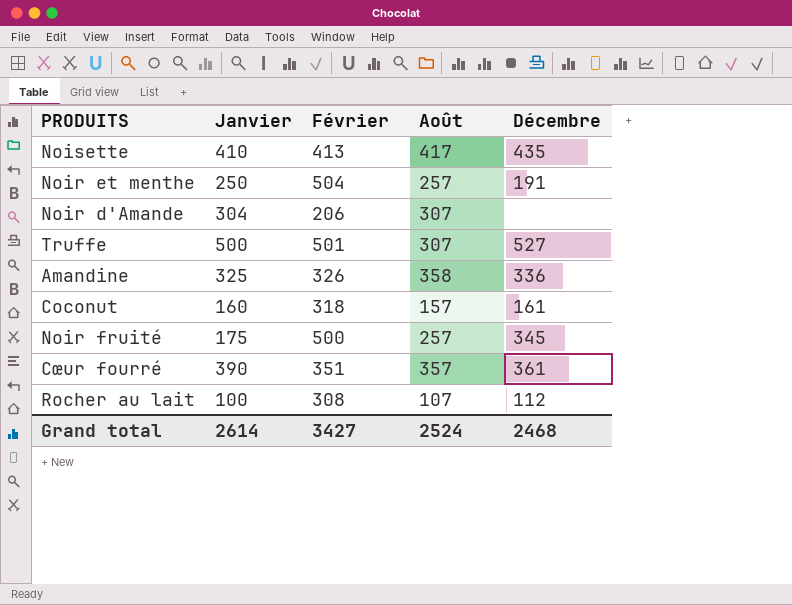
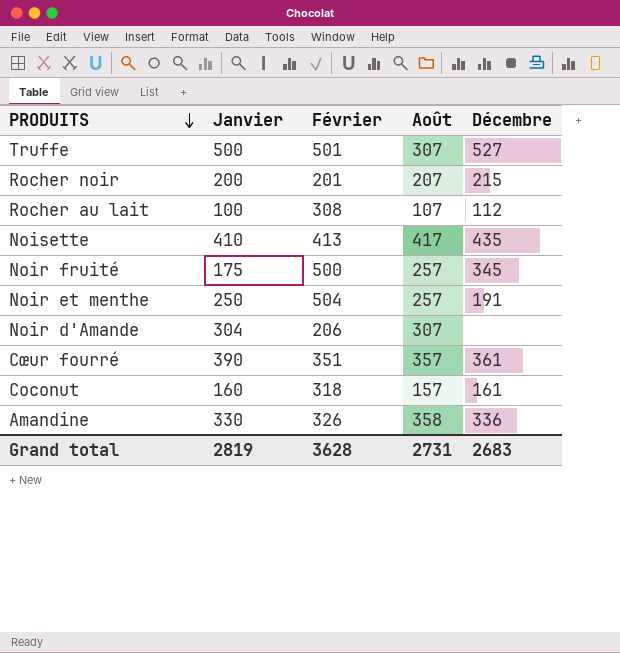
row order: none -> PRODUITS descending
row Rocher noir: none -> 200 | 201 | 207 | 215
Amandine | Janvier: 325 -> 330
Grand total | Janvier: 2614 -> 2819
Grand total | Février: 3427 -> 3628
Grand total | Août: 2524 -> 2731
Grand total | Décembre: 2468 -> 2683

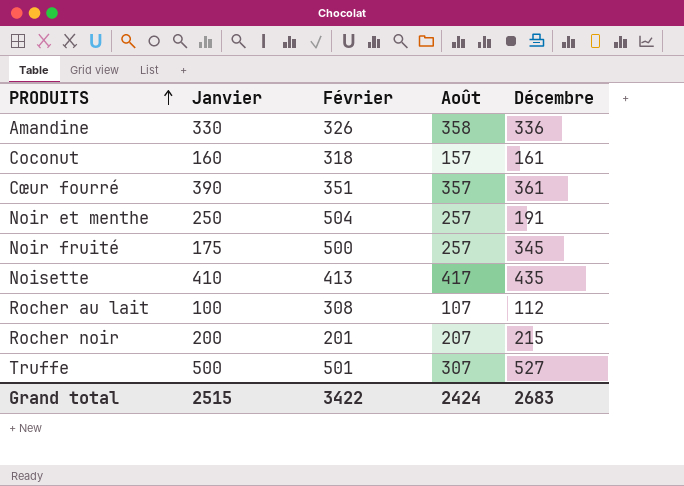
row order: PRODUITS descending -> PRODUITS ascending
row Noir d'Amande: 304 | 206 | 307 | none -> none
Grand total | Janvier: 2819 -> 2515
Grand total | Février: 3628 -> 3422
Grand total | Août: 2731 -> 2424

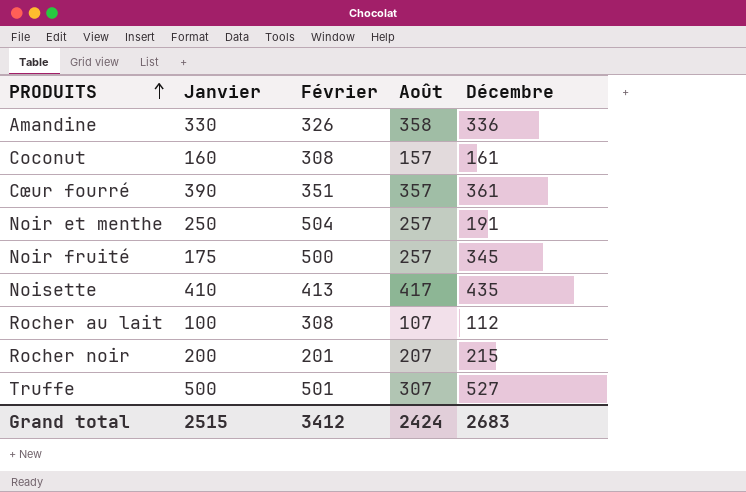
Coconut | Février: 318 -> 308
Grand total | Février: 3422 -> 3412

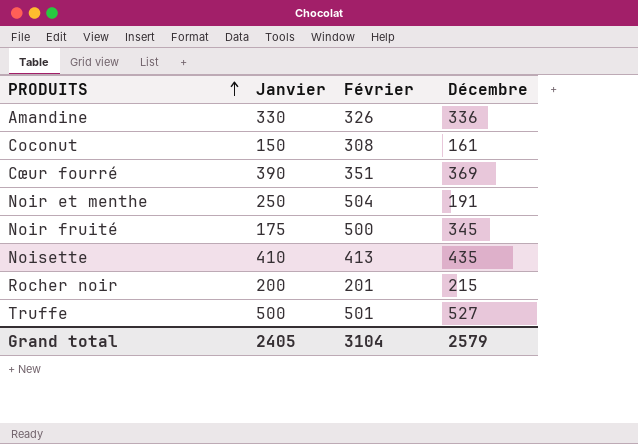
column Août | position: 4 -> none
row Rocher au lait: 100 | 308 | 107 | 112 -> none
Coconut | Janvier: 160 -> 150
Cœur fourré | Décembre: 361 -> 369
Grand total | Janvier: 2515 -> 2405
Grand total | Février: 3412 -> 3104
Grand total | Décembre: 2683 -> 2579

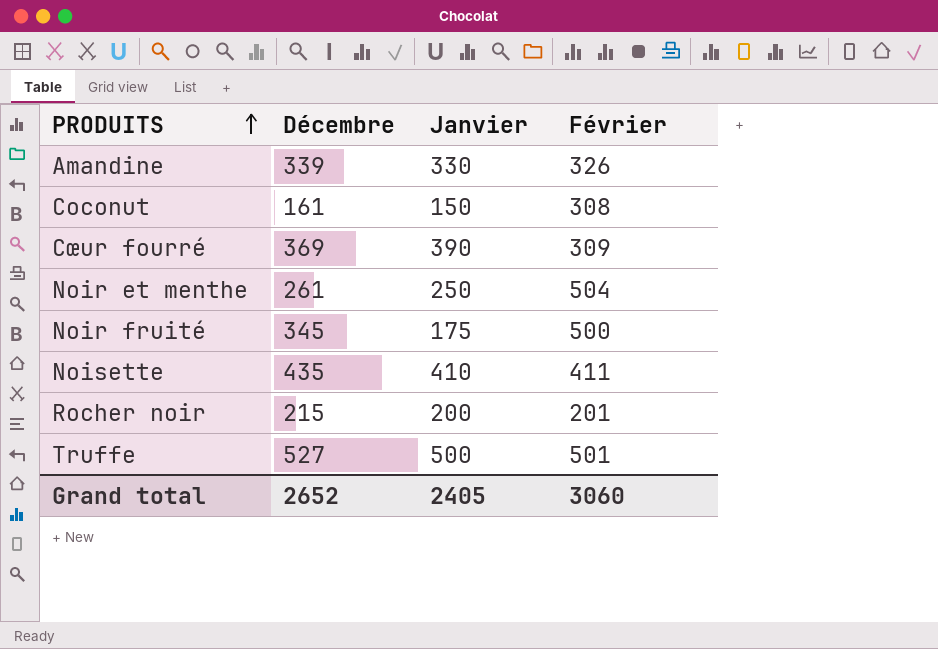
column Décembre | position: 4 -> 2
Amandine | Décembre: 336 -> 339
Cœur fourré | Février: 351 -> 309
Noir et menthe | Décembre: 191 -> 261
Noisette | Février: 413 -> 411
Grand total | Décembre: 2579 -> 2652
Grand total | Février: 3104 -> 3060

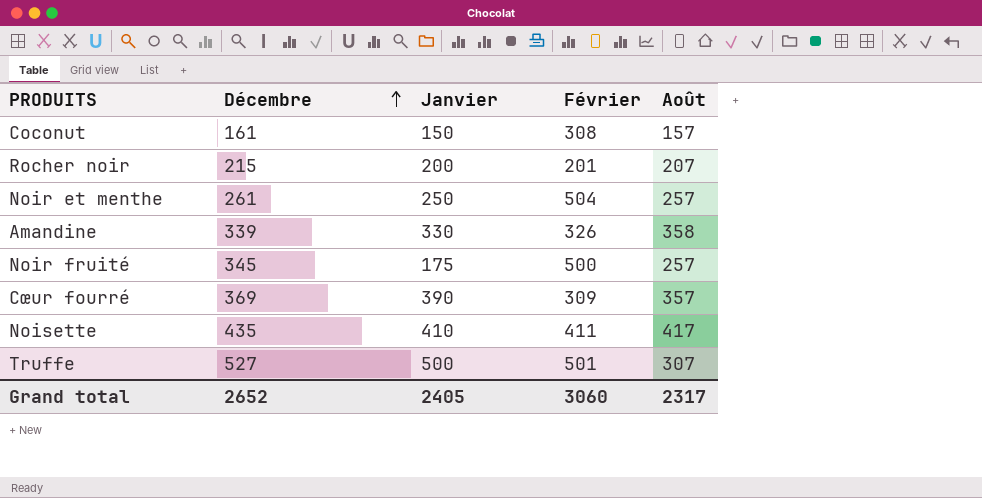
row order: PRODUITS ascending -> Décembre ascending
column Août | position: none -> 5

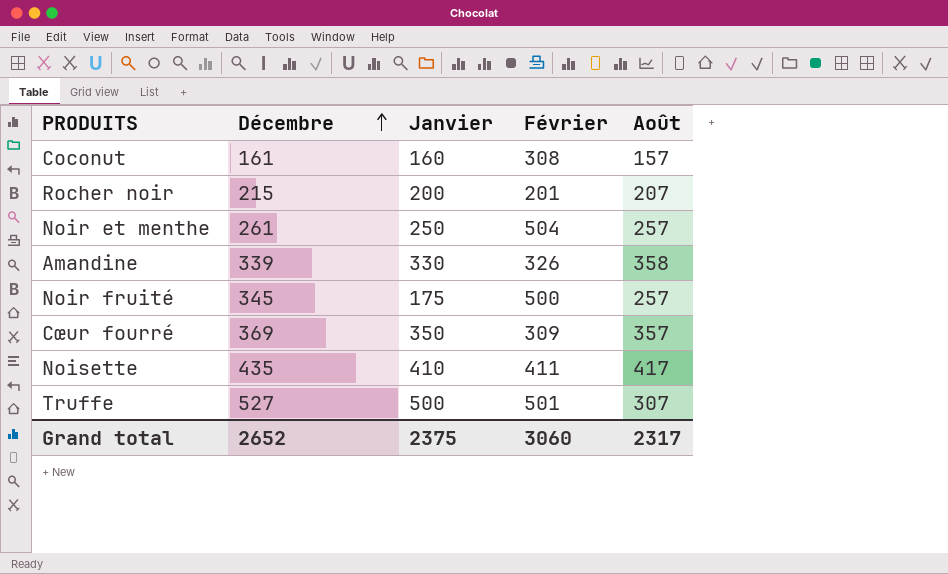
Coconut | Janvier: 150 -> 160
Cœur fourré | Janvier: 390 -> 350
Grand total | Janvier: 2405 -> 2375

